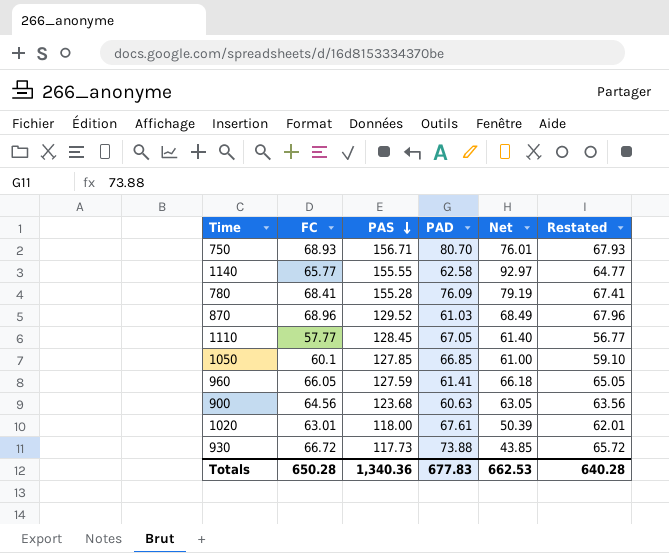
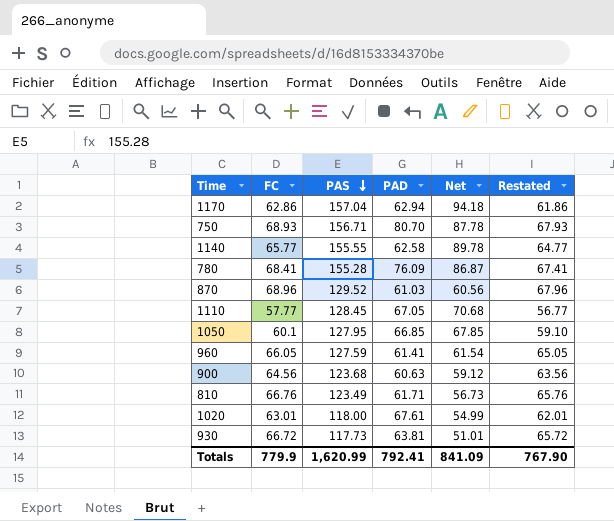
column Net | formula: [PAS] - [PAD] -> [PAS] - [FC]
row 1170: none -> 62.86 | 157.04 | 62.94 | 94.18 | 61.86
1050 | PAS: 127.85 -> 127.95
row 810: none -> 66.76 | 123.49 | 61.71 | 56.73 | 65.76
930 | PAD: 73.88 -> 63.81
Totals | FC: 650.28 -> 779.9
Totals | PAS: 1,340.36 -> 1,620.99
Totals | PAD: 677.83 -> 792.41
Totals | Net: 662.53 -> 841.09
Totals | Restated: 640.28 -> 767.90

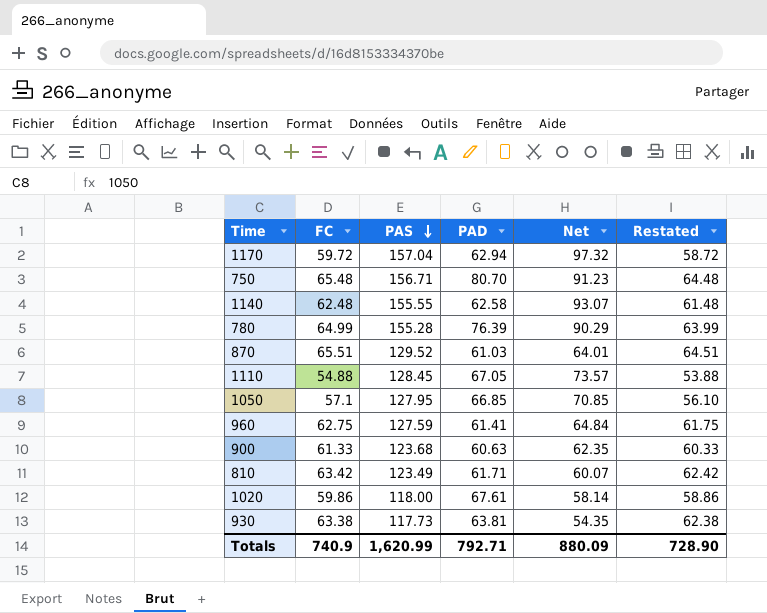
1170 | FC: 62.86 -> 59.72
1170 | Net: 94.18 -> 97.32
1170 | Restated: 61.86 -> 58.72
750 | FC: 68.93 -> 65.48
750 | Net: 87.78 -> 91.23
750 | Restated: 67.93 -> 64.48
1140 | FC: 65.77 -> 62.48
1140 | Net: 89.78 -> 93.07
1140 | Restated: 64.77 -> 61.48
780 | FC: 68.41 -> 64.99
780 | PAD: 76.09 -> 76.39
780 | Net: 86.87 -> 90.29
780 | Restated: 67.41 -> 63.99
870 | FC: 68.96 -> 65.51
870 | Net: 60.56 -> 64.01
870 | Restated: 67.96 -> 64.51
1110 | FC: 57.77 -> 54.88
1110 | Net: 70.68 -> 73.57
1110 | Restated: 56.77 -> 53.88
1050 | FC: 60.1 -> 57.1
1050 | Net: 67.85 -> 70.85
1050 | Restated: 59.10 -> 56.10
960 | FC: 66.05 -> 62.75
960 | Net: 61.54 -> 64.84
960 | Restated: 65.05 -> 61.75
900 | FC: 64.56 -> 61.33
900 | Net: 59.12 -> 62.35
900 | Restated: 63.56 -> 60.33
810 | FC: 66.76 -> 63.42
810 | Net: 56.73 -> 60.07
810 | Restated: 65.76 -> 62.42
1020 | FC: 63.01 -> 59.86
1020 | Net: 54.99 -> 58.14
1020 | Restated: 62.01 -> 58.86
930 | FC: 66.72 -> 63.38
930 | Net: 51.01 -> 54.35
930 | Restated: 65.72 -> 62.38
Totals | FC: 779.9 -> 740.9
Totals | PAD: 792.41 -> 792.71
Totals | Net: 841.09 -> 880.09
Totals | Restated: 767.90 -> 728.90

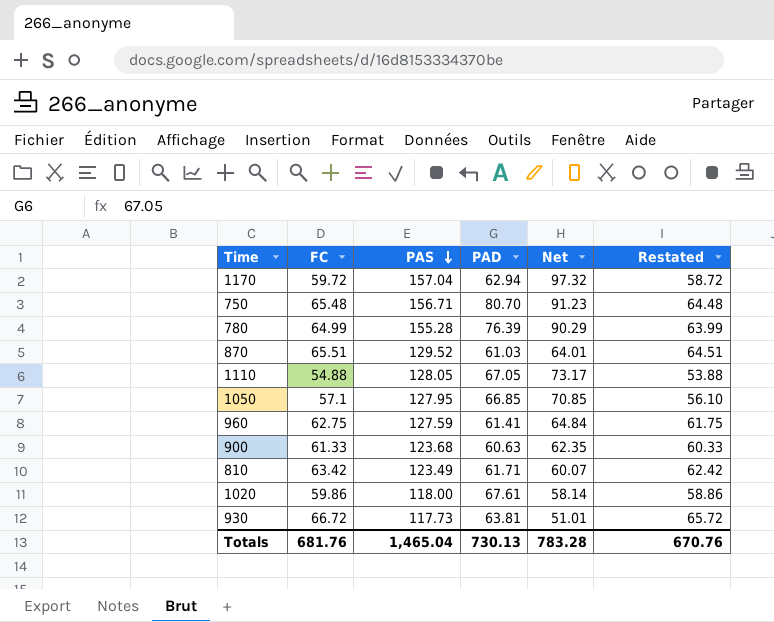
row 1140: 62.48 | 155.55 | 62.58 | 93.07 | 61.48 -> none
1110 | PAS: 128.45 -> 128.05
1110 | Net: 73.57 -> 73.17
930 | FC: 63.38 -> 66.72
930 | Net: 54.35 -> 51.01
930 | Restated: 62.38 -> 65.72
Totals | FC: 740.9 -> 681.76
Totals | PAS: 1,620.99 -> 1,465.04
Totals | PAD: 792.71 -> 730.13
Totals | Net: 880.09 -> 783.28
Totals | Restated: 728.90 -> 670.76

